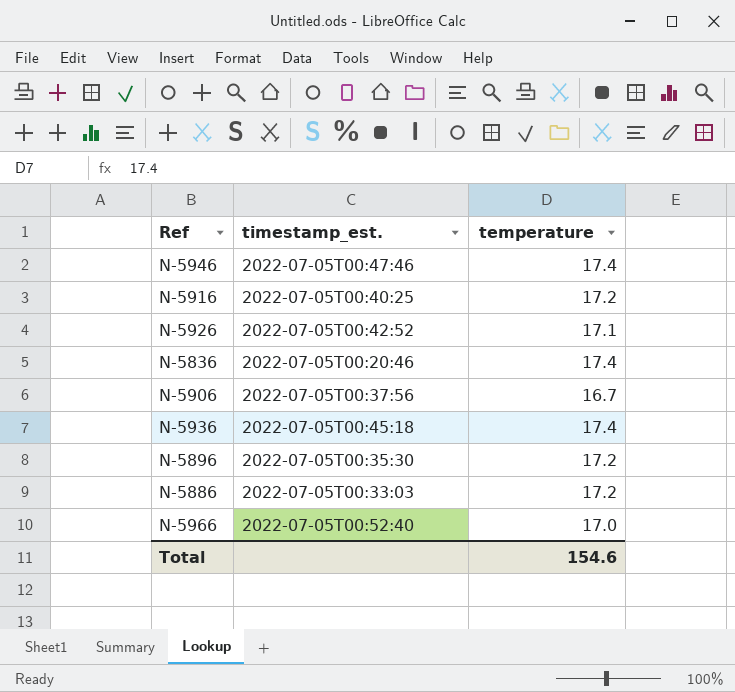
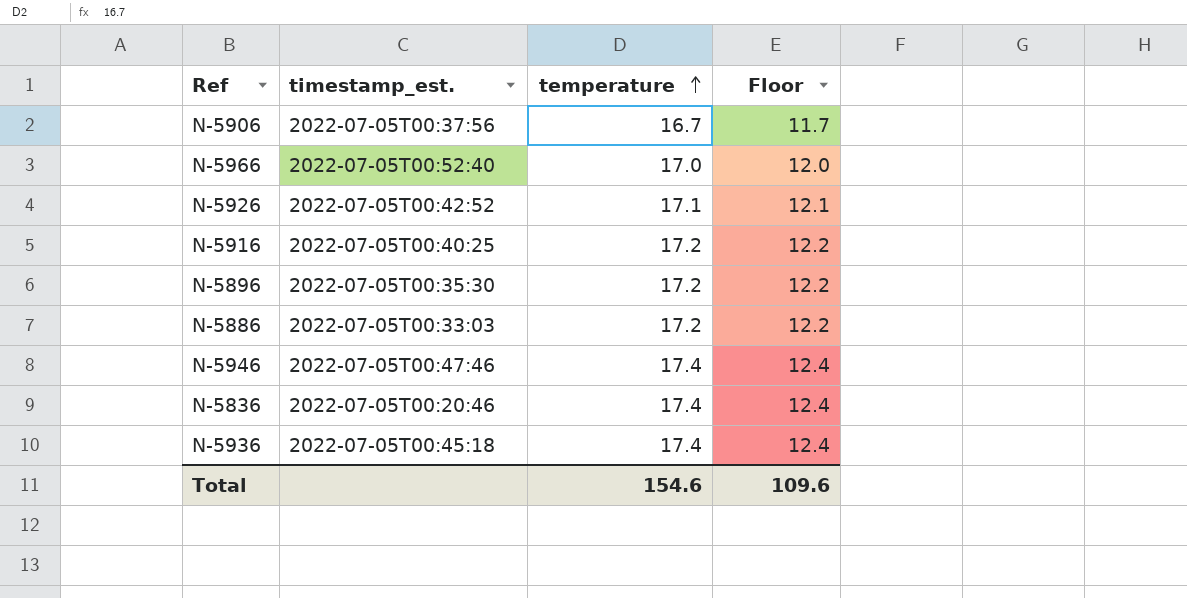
row order: none -> temperature ascending
column Floor | formula: none -> [temperature] - 5

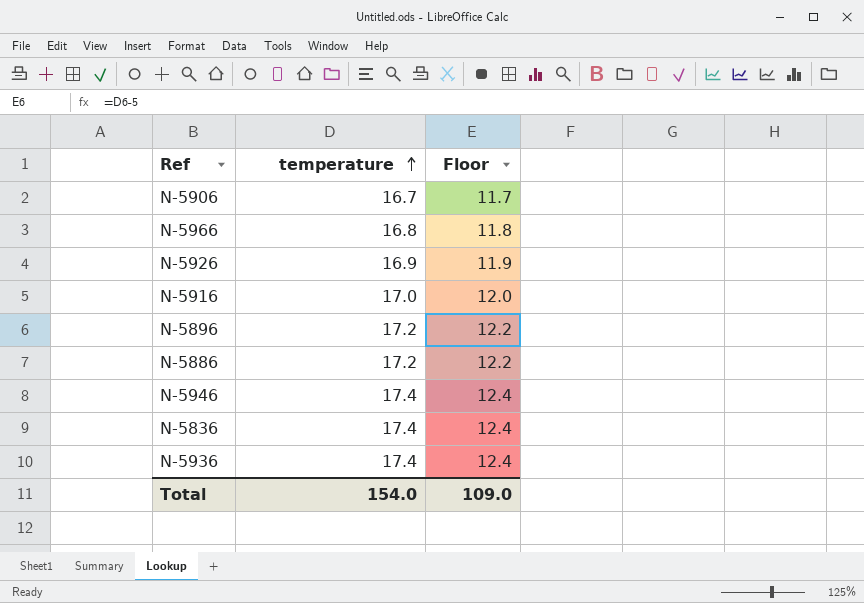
column timestamp_est. | position: 2 -> none
N-5966 | temperature: 17.0 -> 16.8
N-5966 | Floor: 12.0 -> 11.8
N-5926 | temperature: 17.1 -> 16.9
N-5926 | Floor: 12.1 -> 11.9
N-5916 | temperature: 17.2 -> 17.0
N-5916 | Floor: 12.2 -> 12.0
Total | temperature: 154.6 -> 154.0
Total | Floor: 109.6 -> 109.0

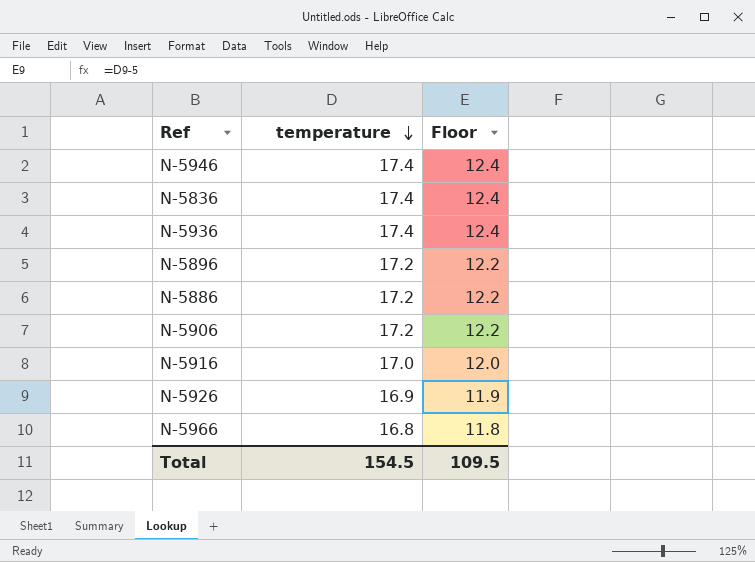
row order: temperature ascending -> temperature descending
N-5906 | temperature: 16.7 -> 17.2
N-5906 | Floor: 11.7 -> 12.2
Total | temperature: 154.0 -> 154.5
Total | Floor: 109.0 -> 109.5

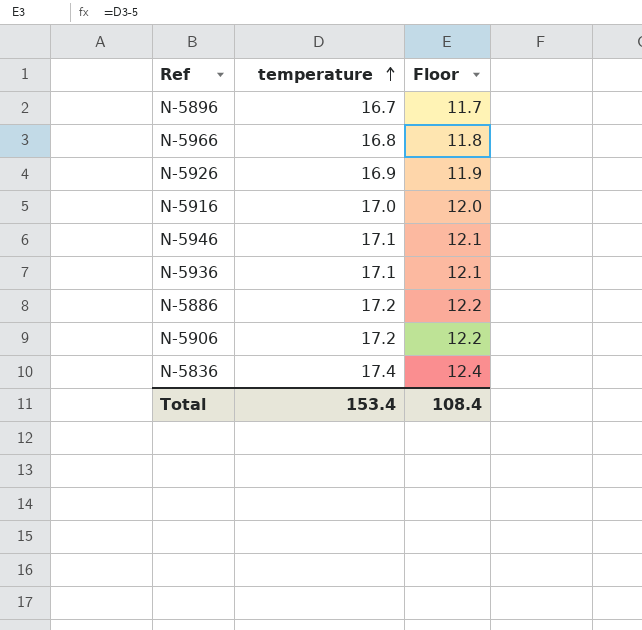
row order: temperature descending -> temperature ascending
N-5896 | temperature: 17.2 -> 16.7
N-5896 | Floor: 12.2 -> 11.7
N-5946 | temperature: 17.4 -> 17.1
N-5946 | Floor: 12.4 -> 12.1
N-5936 | temperature: 17.4 -> 17.1
N-5936 | Floor: 12.4 -> 12.1
Total | temperature: 154.5 -> 153.4
Total | Floor: 109.5 -> 108.4

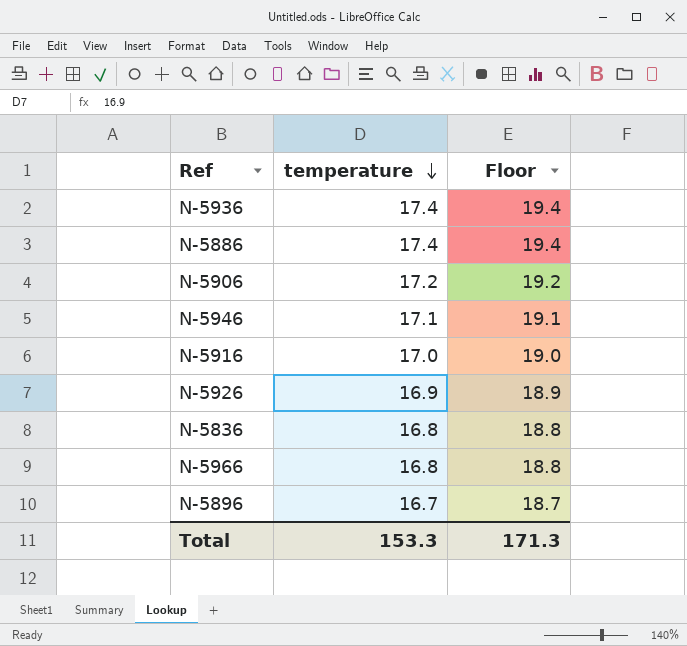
row order: temperature ascending -> temperature descending
column Floor | formula: [temperature] - 5 -> [temperature] + 2
N-5936 | temperature: 17.1 -> 17.4
N-5886 | temperature: 17.2 -> 17.4
N-5836 | temperature: 17.4 -> 16.8
Total | temperature: 153.4 -> 153.3
Total | Floor: 108.4 -> 171.3

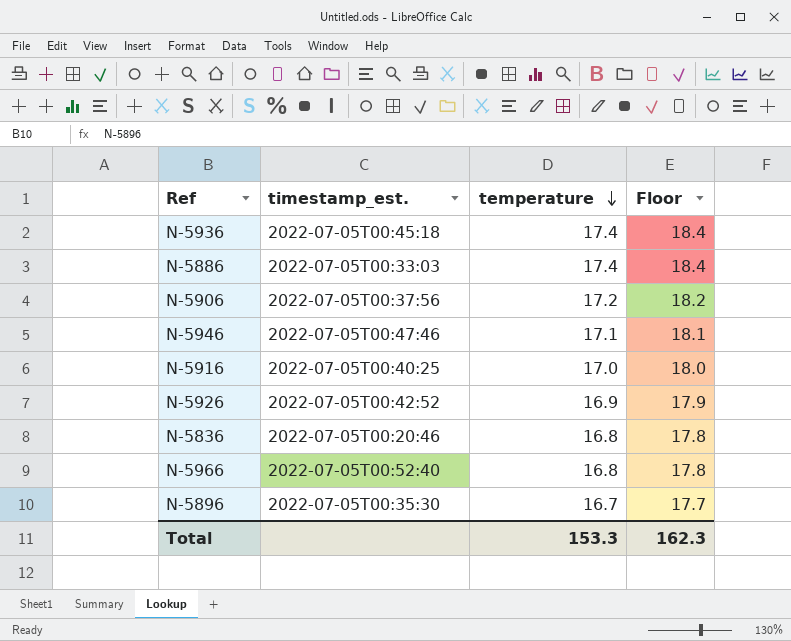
column timestamp_est. | position: none -> 2
column Floor | formula: [temperature] + 2 -> [temperature] + 1
Total | Floor: 171.3 -> 162.3

